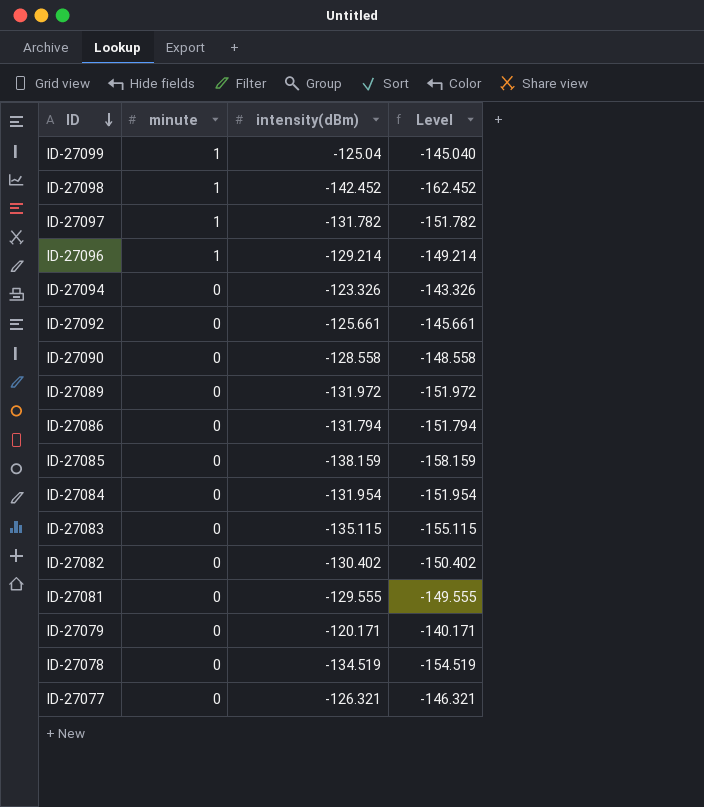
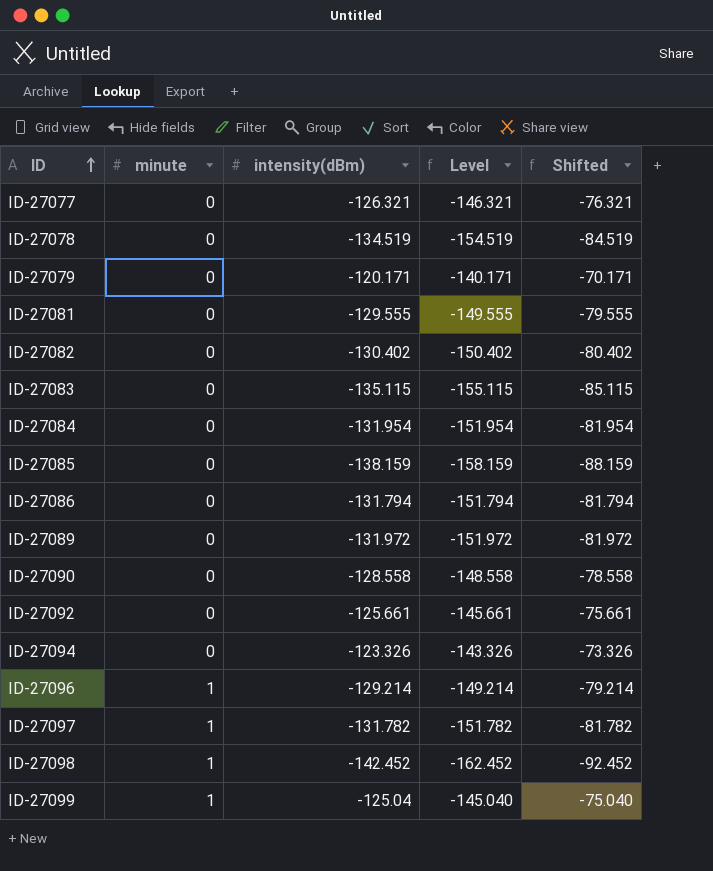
row order: ID descending -> ID ascending
column Shifted | formula: none -> [intensity(dBm)] + 50

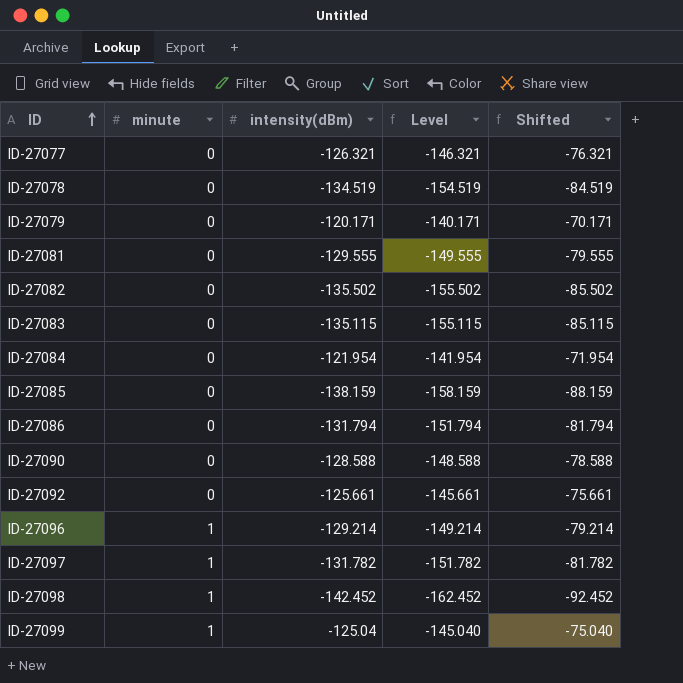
row ID-27089: 0 | -131.972 | -151.972 | -81.972 -> none
row ID-27094: 0 | -123.326 | -143.326 | -73.326 -> none
ID-27082 | intensity(dBm): -130.402 -> -135.502
ID-27082 | Level: -150.402 -> -155.502
ID-27082 | Shifted: -80.402 -> -85.502
ID-27084 | intensity(dBm): -131.954 -> -121.954
ID-27084 | Level: -151.954 -> -141.954
ID-27084 | Shifted: -81.954 -> -71.954
ID-27090 | intensity(dBm): -128.558 -> -128.588
ID-27090 | Level: -148.558 -> -148.588
ID-27090 | Shifted: -78.558 -> -78.588

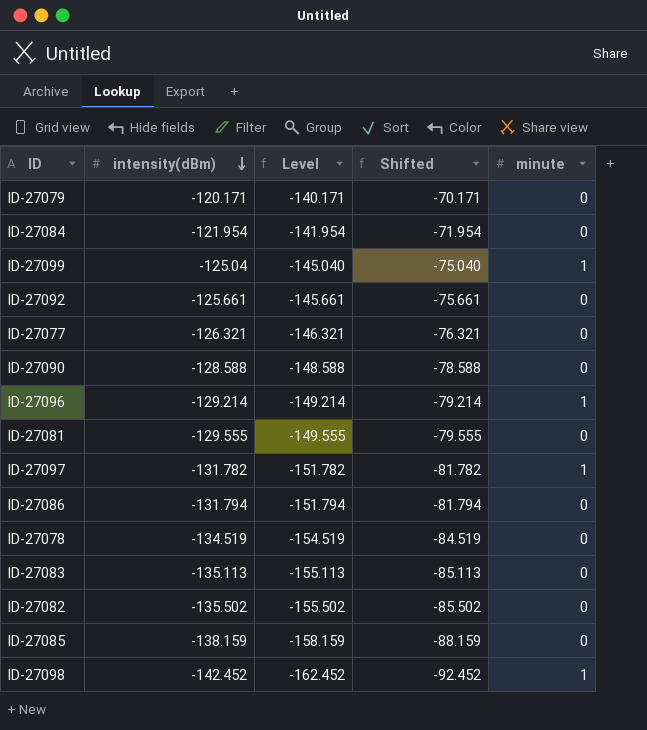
row order: ID ascending -> intensity(dBm) descending
column minute | position: 2 -> 5
ID-27083 | intensity(dBm): -135.115 -> -135.113
ID-27083 | Level: -155.115 -> -155.113
ID-27083 | Shifted: -85.115 -> -85.113

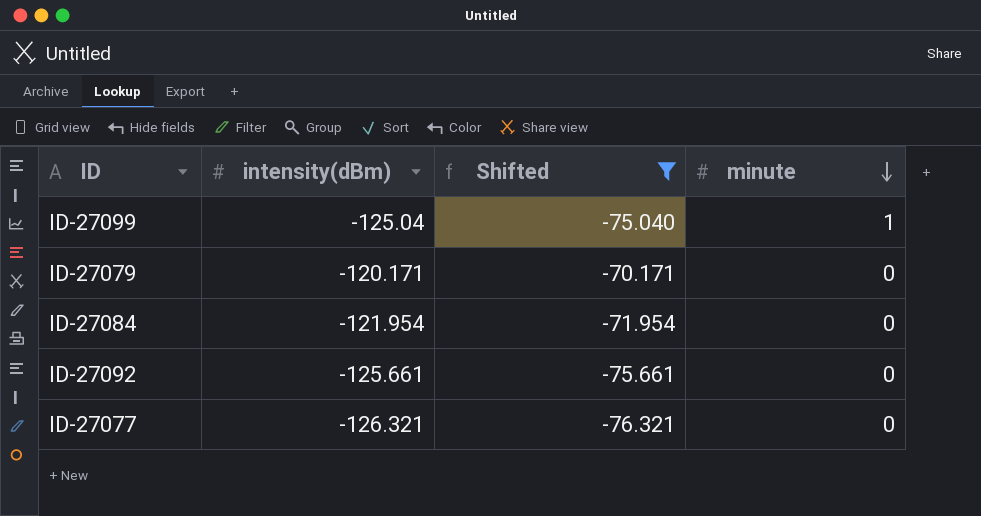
filter: none -> Shifted >= -76.321
row order: intensity(dBm) descending -> minute descending
column Level | formula: [intensity(dBm)] - 20 -> none

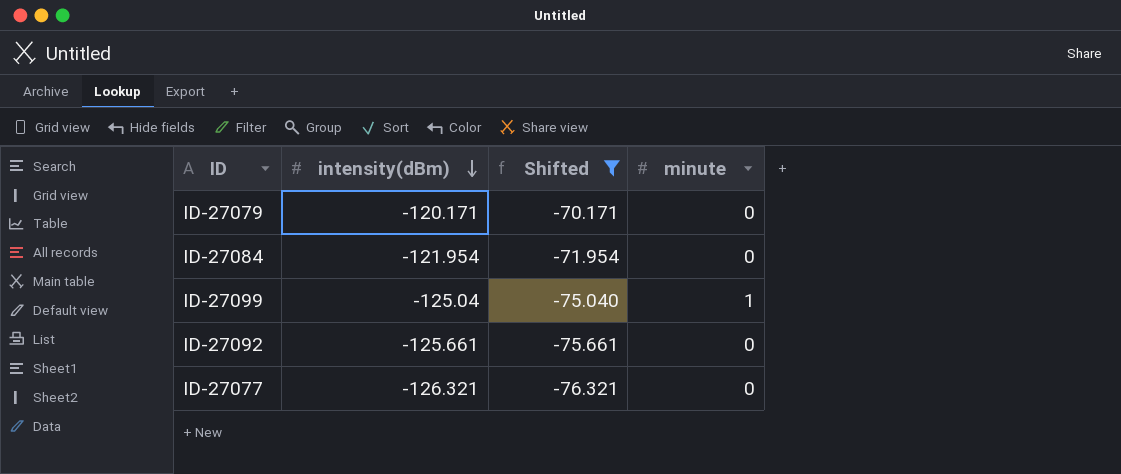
row order: minute descending -> intensity(dBm) descending

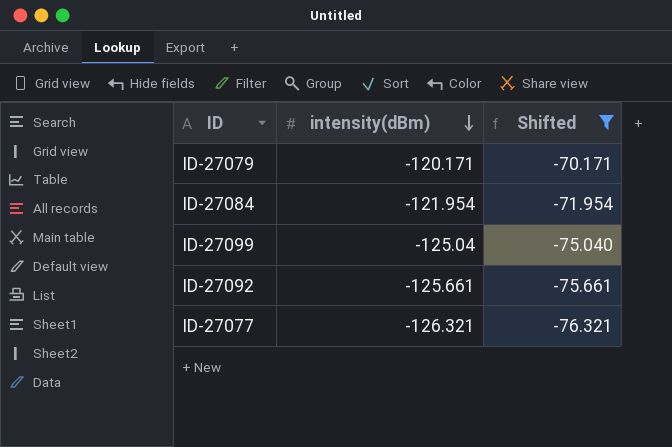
column minute | position: 4 -> none

